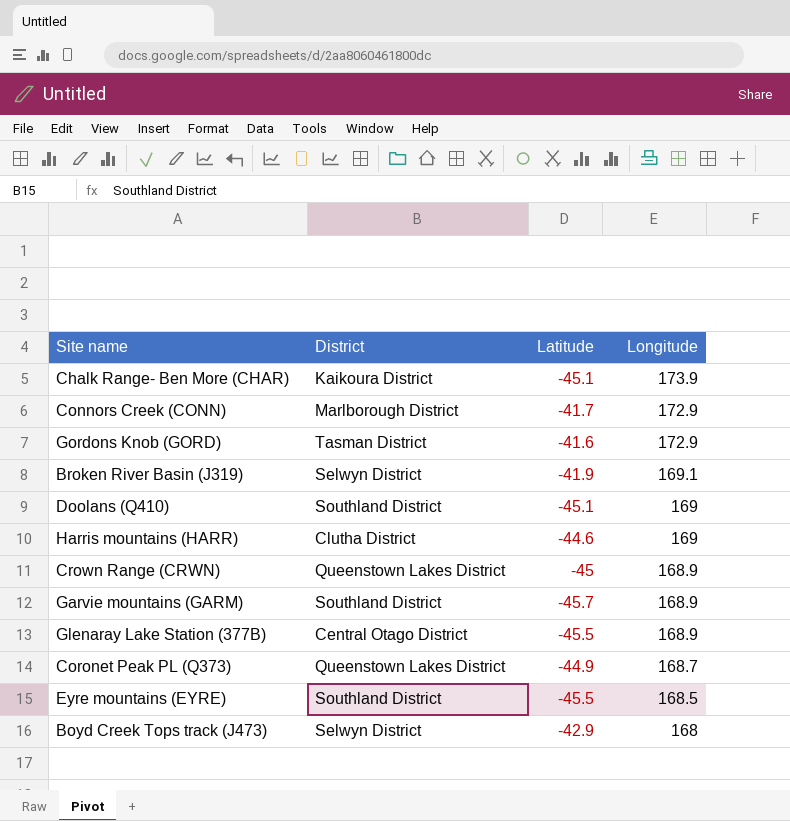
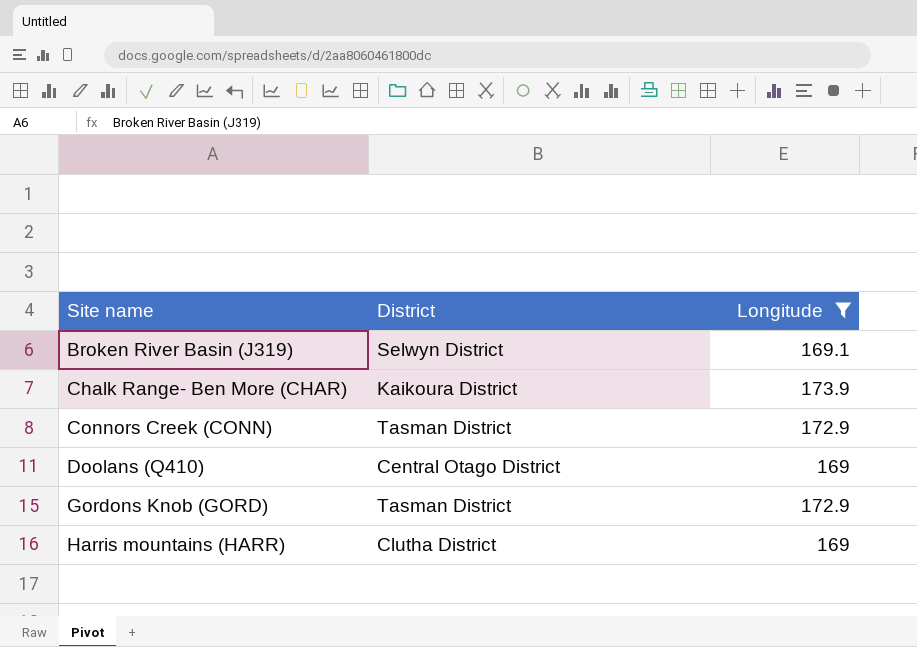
filter: none -> Longitude >= 169
row order: Longitude descending -> Site name ascending
column Latitude | position: 3 -> none
Connors Creek (CONN) | District: Marlborough District -> Tasman District
Doolans (Q410) | District: Southland District -> Central Otago District

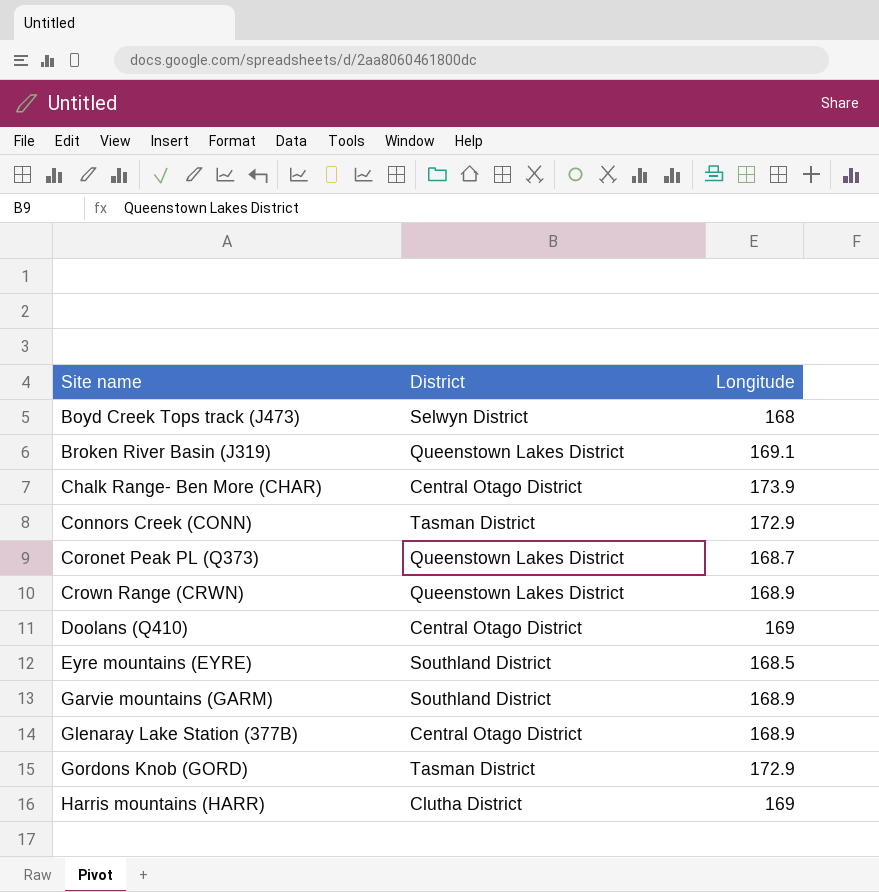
filter: Longitude >= 169 -> none
Broken River Basin (J319) | District: Selwyn District -> Queenstown Lakes District
Chalk Range- Ben More (CHAR) | District: Kaikoura District -> Central Otago District

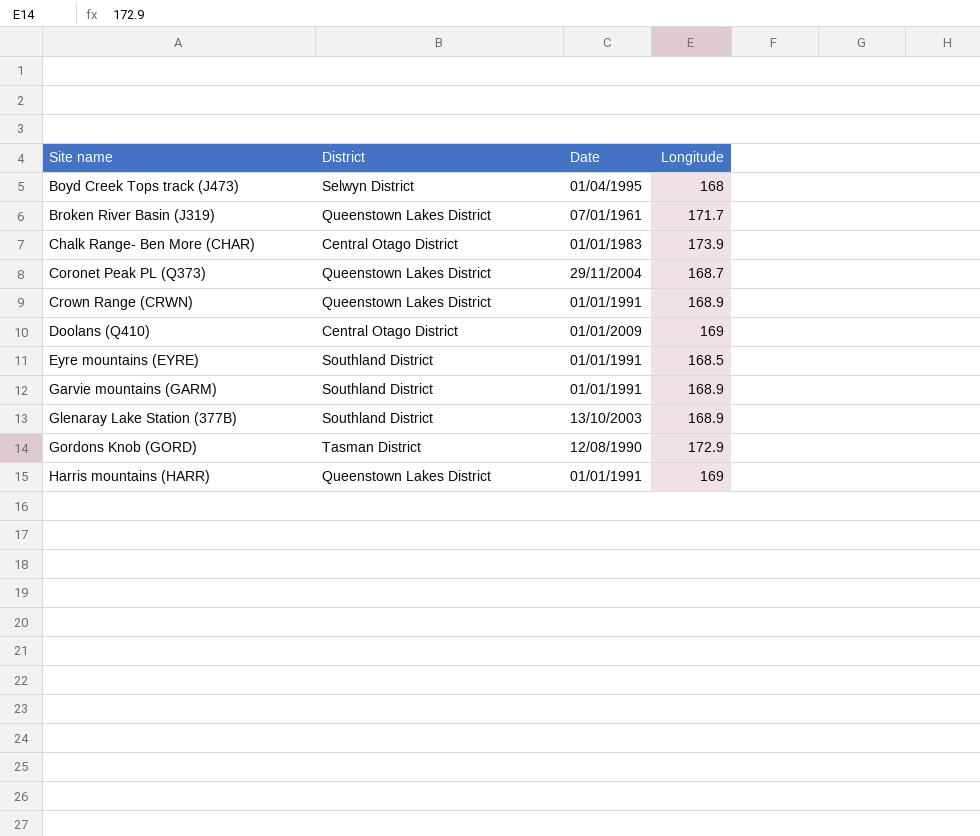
column Date | position: none -> 3
row Connors Creek (CONN): Tasman District | 172.9 -> none
Broken River Basin (J319) | Longitude: 169.1 -> 171.7
Glenaray Lake Station (377B) | District: Central Otago District -> Southland District
Harris mountains (HARR) | District: Clutha District -> Queenstown Lakes District

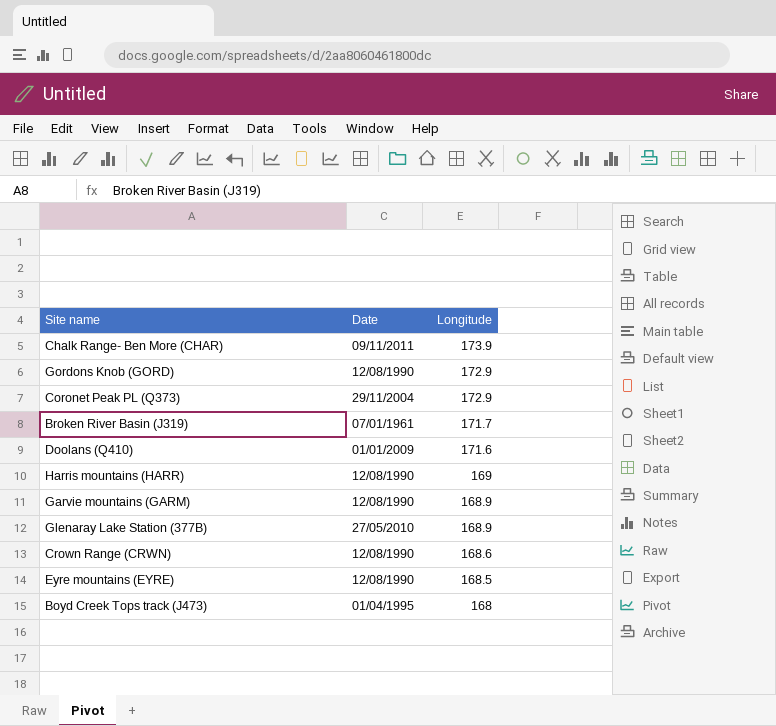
row order: Site name ascending -> Longitude descending
column District | position: 2 -> none
Chalk Range- Ben More (CHAR) | Date: 01/01/1983 -> 09/11/2011
Coronet Peak PL (Q373) | Longitude: 168.7 -> 172.9
Doolans (Q410) | Longitude: 169 -> 171.6
Harris mountains (HARR) | Date: 01/01/1991 -> 12/08/1990
Garvie mountains (GARM) | Date: 01/01/1991 -> 12/08/1990
Glenaray Lake Station (377B) | Date: 13/10/2003 -> 27/05/2010
Crown Range (CRWN) | Date: 01/01/1991 -> 12/08/1990
Crown Range (CRWN) | Longitude: 168.9 -> 168.6
Eyre mountains (EYRE) | Date: 01/01/1991 -> 12/08/1990

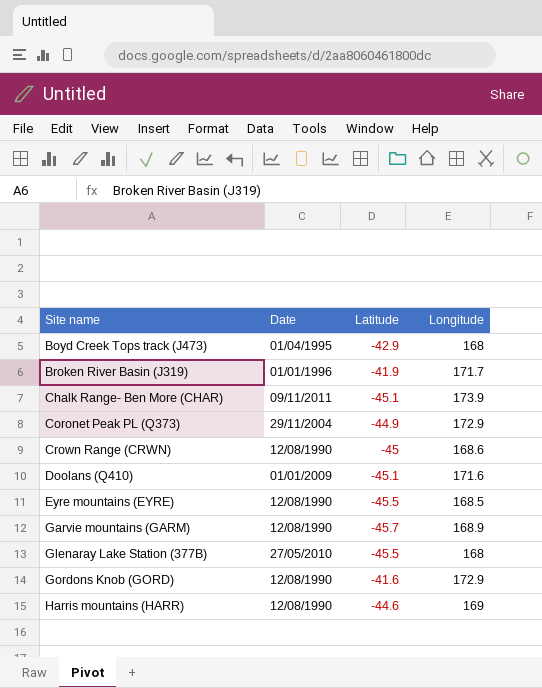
row order: Longitude descending -> Site name ascending
column Latitude | position: none -> 3
Broken River Basin (J319) | Date: 07/01/1961 -> 01/01/1996
Glenaray Lake Station (377B) | Longitude: 168.9 -> 168

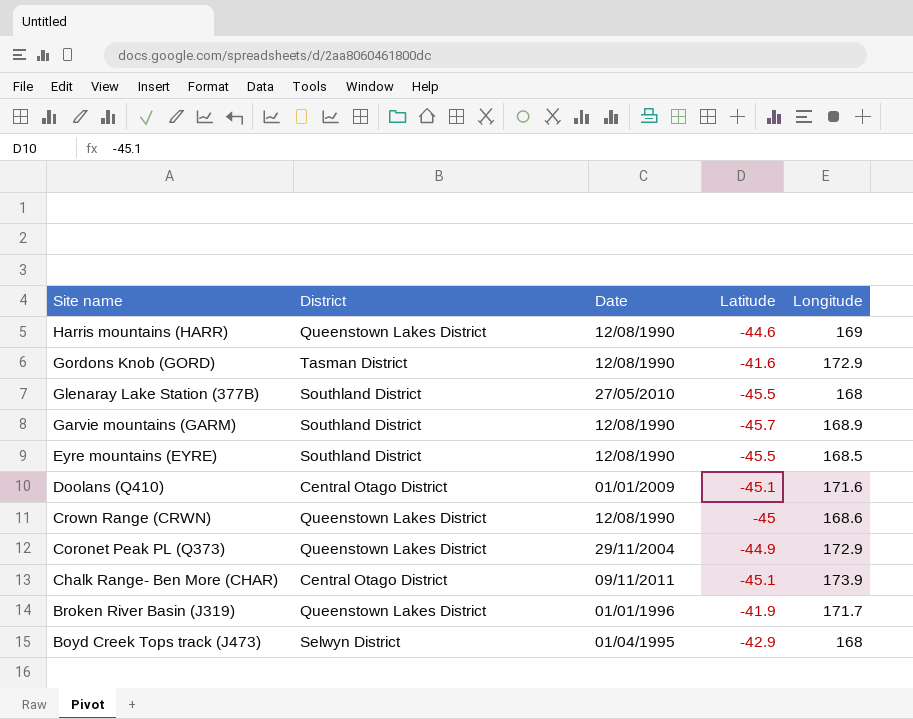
row order: Site name ascending -> Site name descending
column District | position: none -> 2

